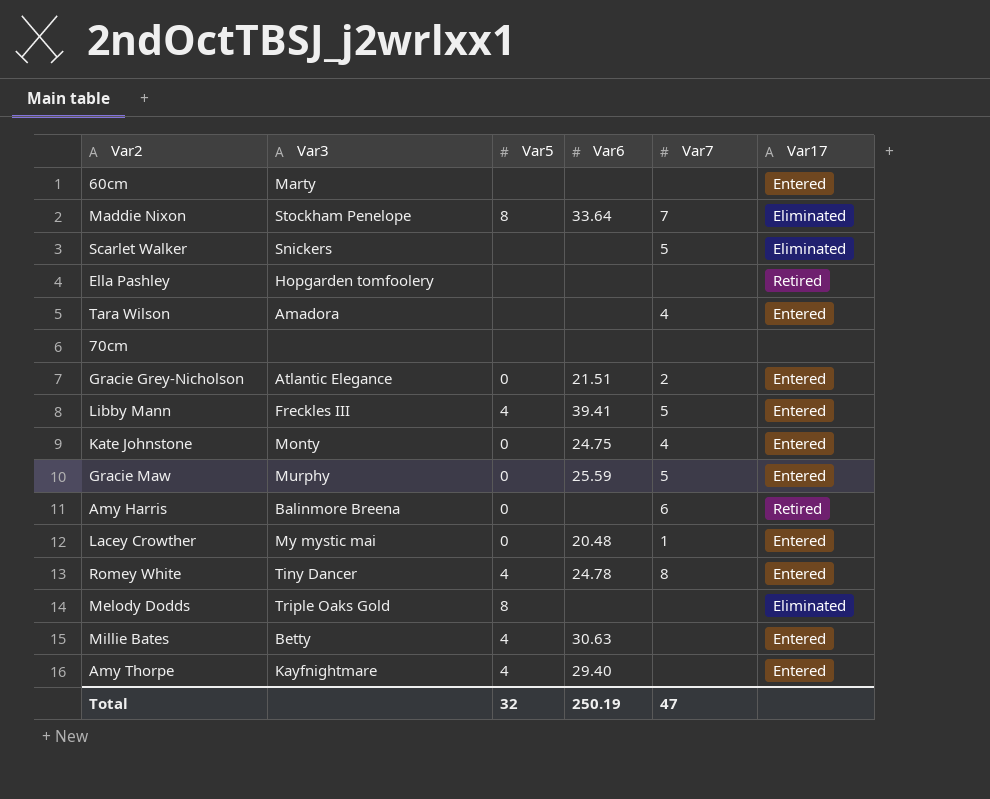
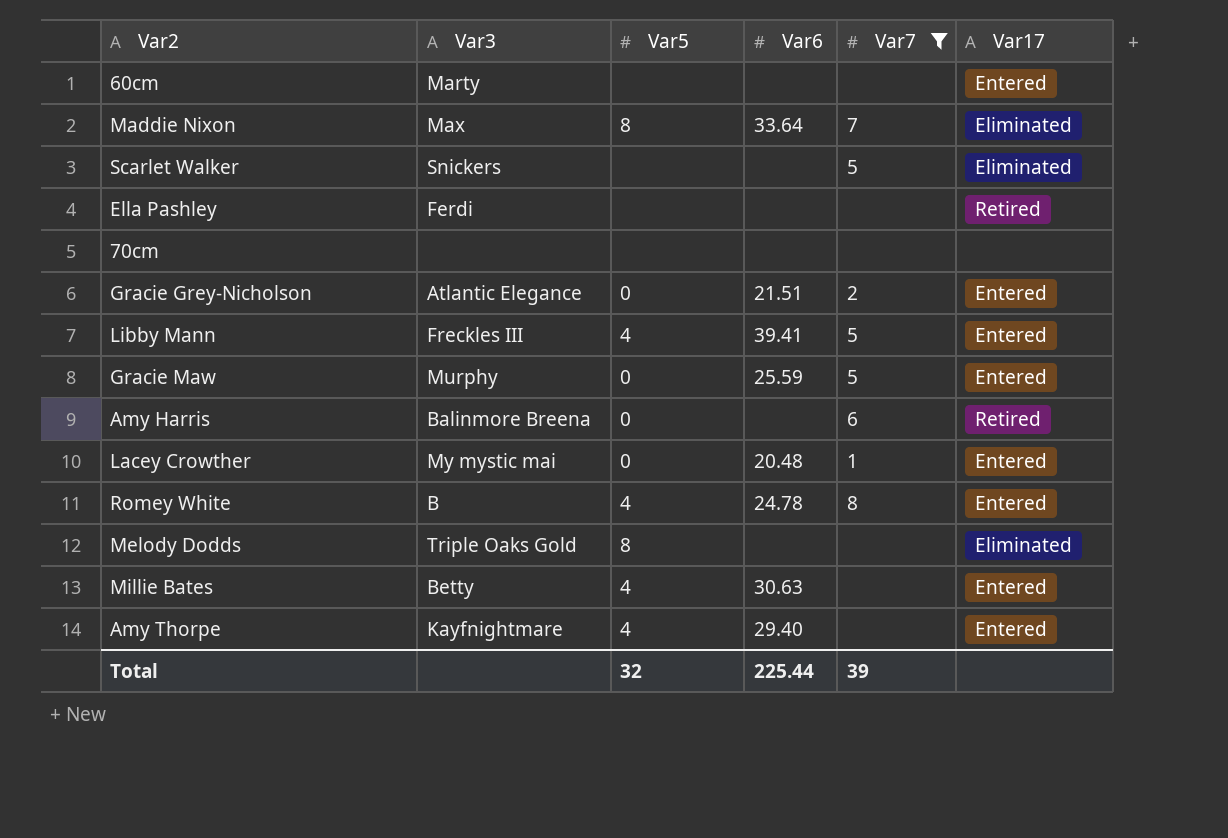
filter: none -> Var7 != 4
Maddie Nixon | Var3: Stockham Penelope -> Max
Ella Pashley | Var3: Hopgarden tomfoolery -> Ferdi
Romey White | Var3: Tiny Dancer -> B
Total | Var6: 250.19 -> 225.44
Total | Var7: 47 -> 39

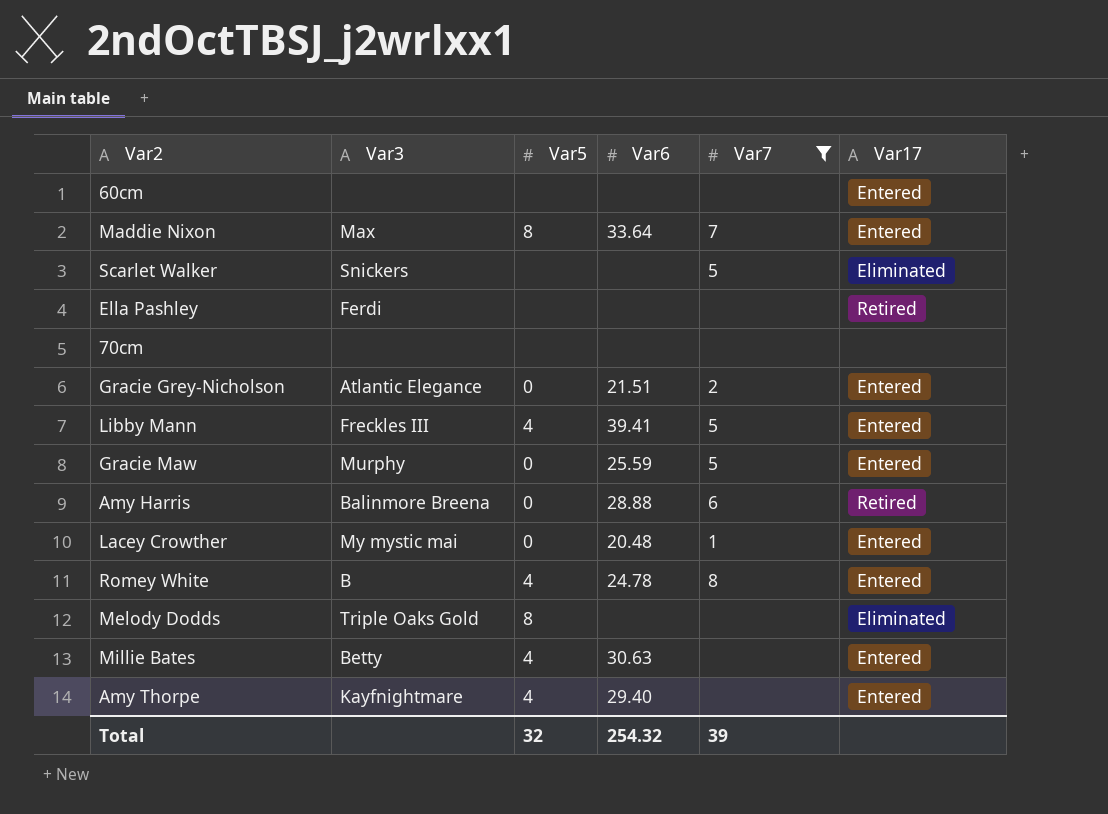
60cm | Var3: Marty -> none
Maddie Nixon | Var17: Eliminated -> Entered
Amy Harris | Var6: none -> 28.88
Total | Var6: 225.44 -> 254.32

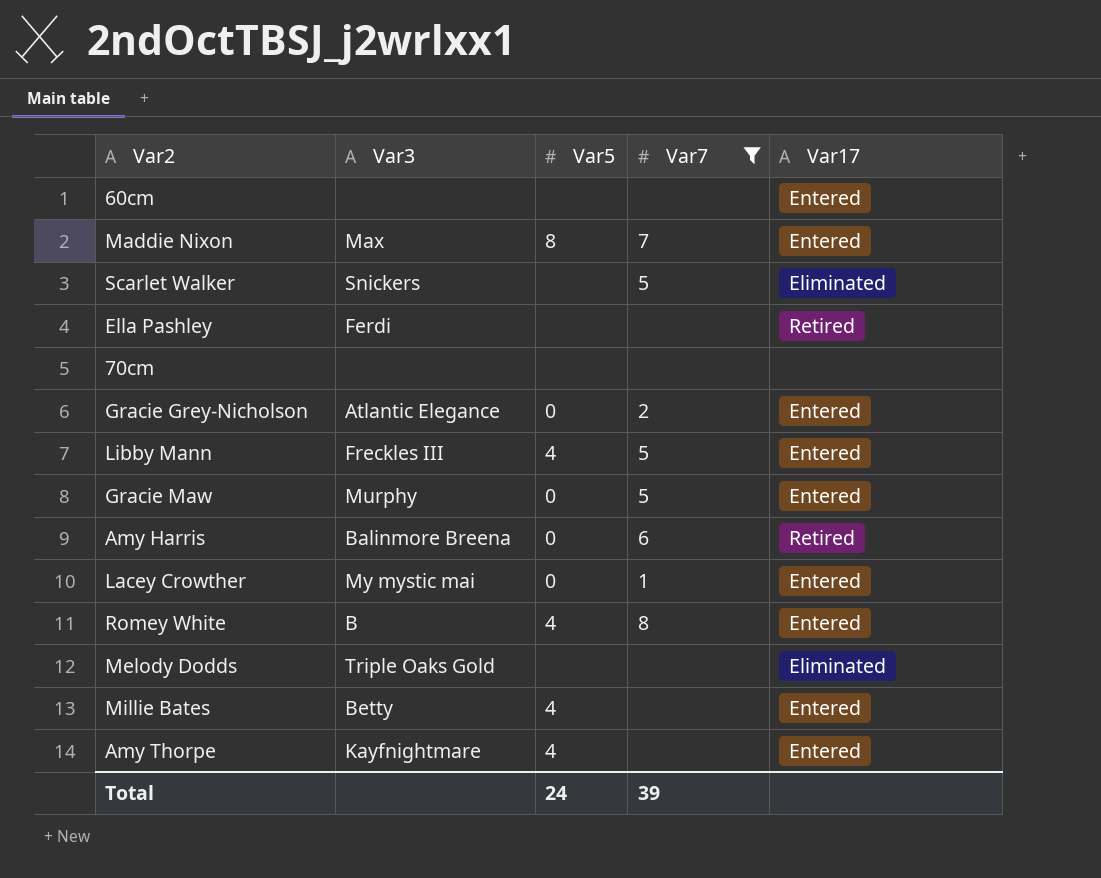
column Var6 | position: 4 -> none
Melody Dodds | Var5: 8 -> none
Total | Var5: 32 -> 24

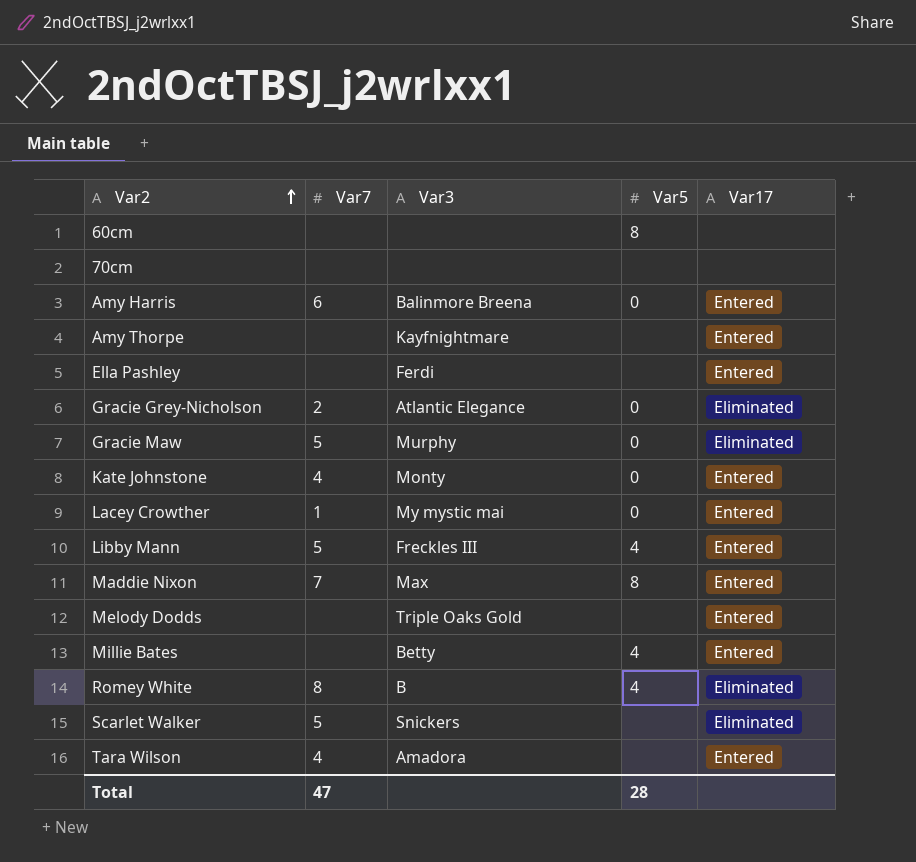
filter: Var7 != 4 -> none
row order: none -> Var2 ascending
column Var7 | position: 4 -> 2
60cm | Var5: none -> 8
60cm | Var17: Entered -> none
Amy Harris | Var17: Retired -> Entered
Amy Thorpe | Var5: 4 -> none
Ella Pashley | Var17: Retired -> Entered
Gracie Grey-Nicholson | Var17: Entered -> Eliminated
Gracie Maw | Var17: Entered -> Eliminated
Melody Dodds | Var17: Eliminated -> Entered
Romey White | Var17: Entered -> Eliminated
Total | Var7: 39 -> 47
Total | Var5: 24 -> 28

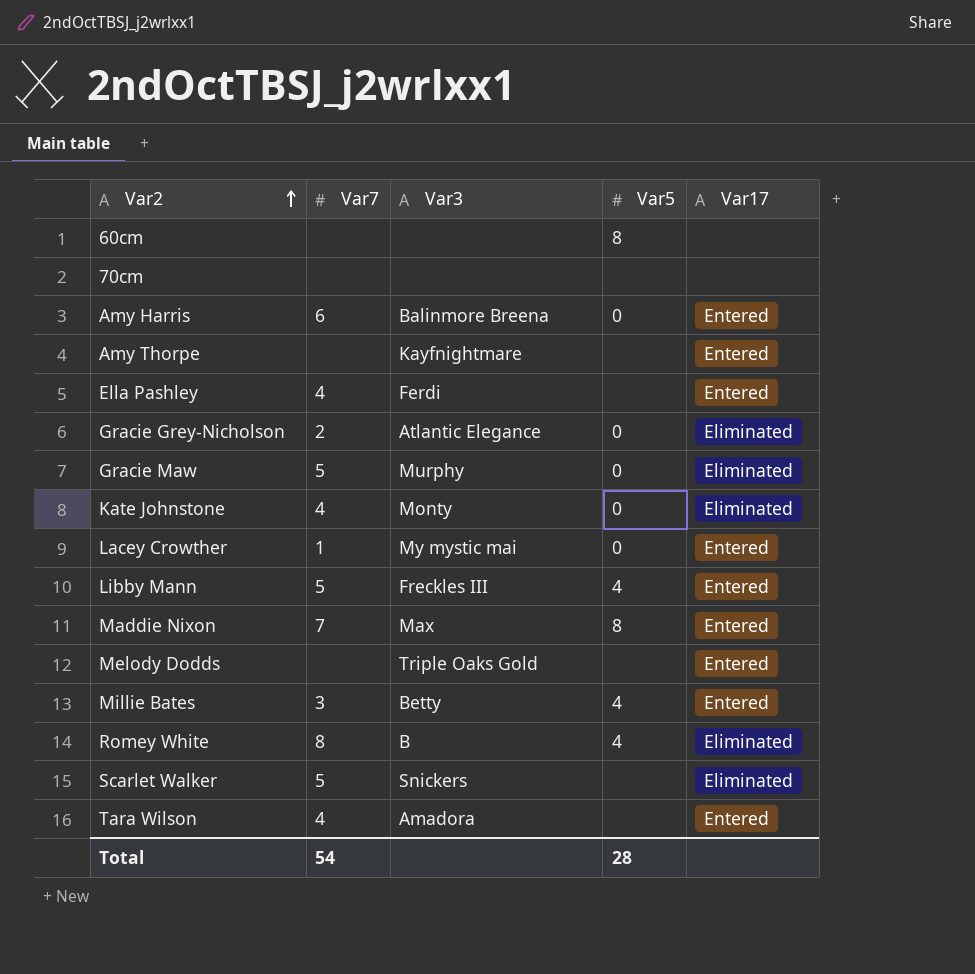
Ella Pashley | Var7: none -> 4
Kate Johnstone | Var17: Entered -> Eliminated
Millie Bates | Var7: none -> 3
Total | Var7: 47 -> 54

